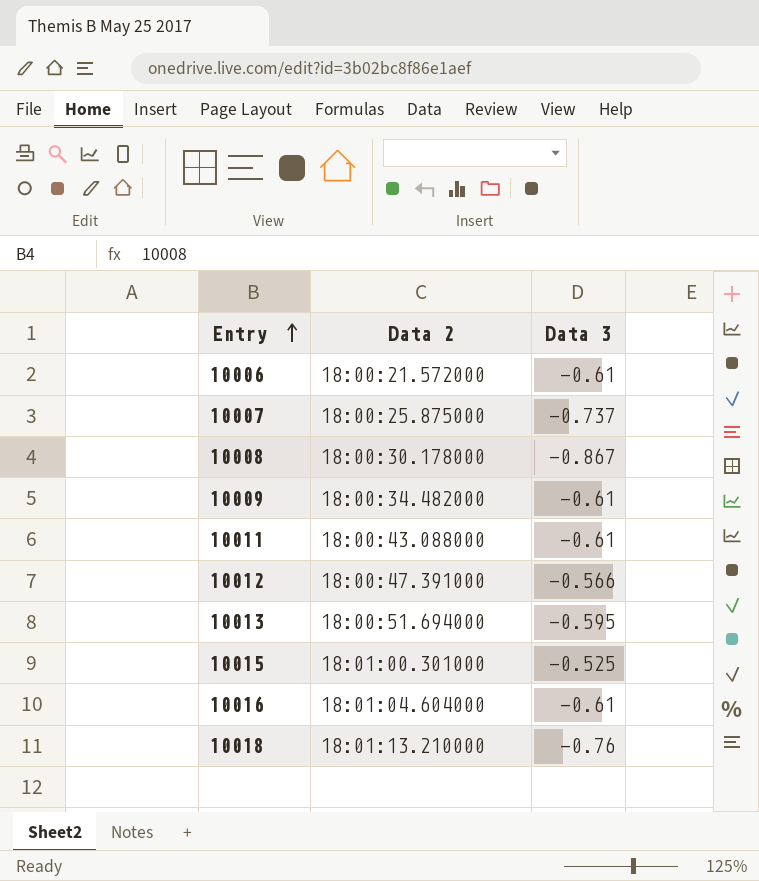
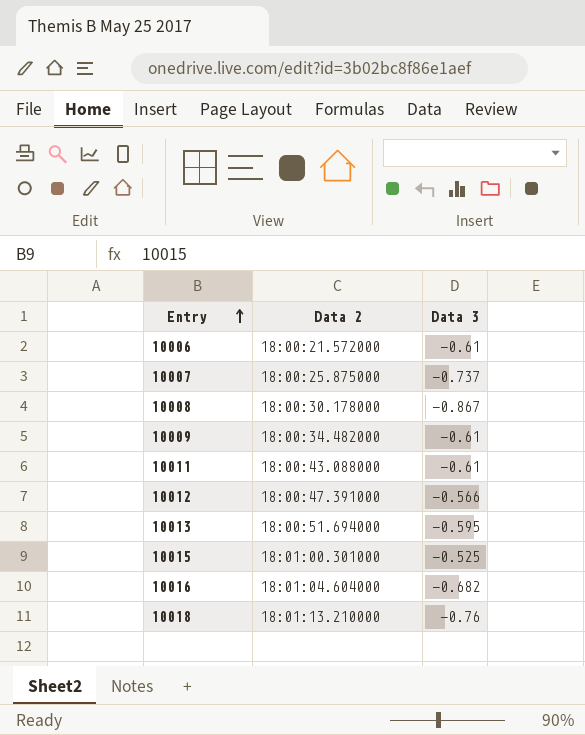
10016 | Data 3: -0.61 -> -0.682

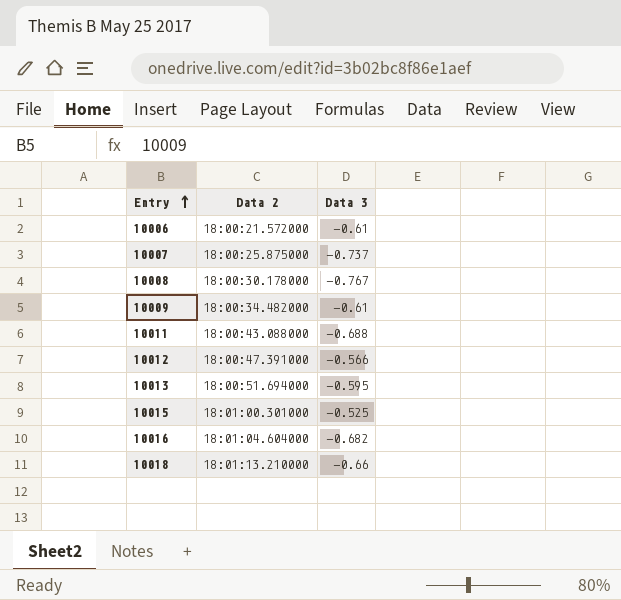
10008 | Data 3: -0.867 -> -0.767
10011 | Data 3: -0.61 -> -0.688
10018 | Data 3: -0.76 -> -0.66

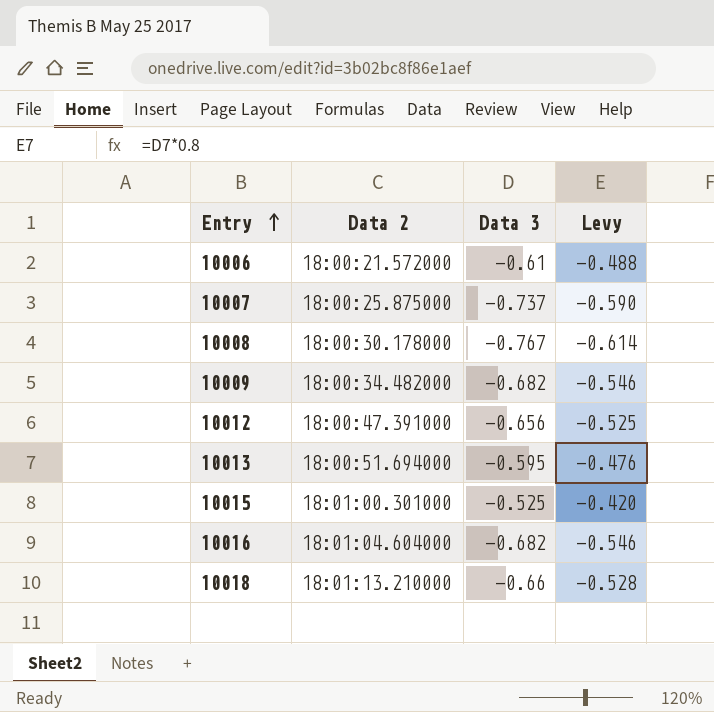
column Levy | formula: none -> [Data 3] * 0.8
row 10011: 18:00:43.088000 | -0.688 -> none
10009 | Data 3: -0.61 -> -0.682
10012 | Data 3: -0.566 -> -0.656

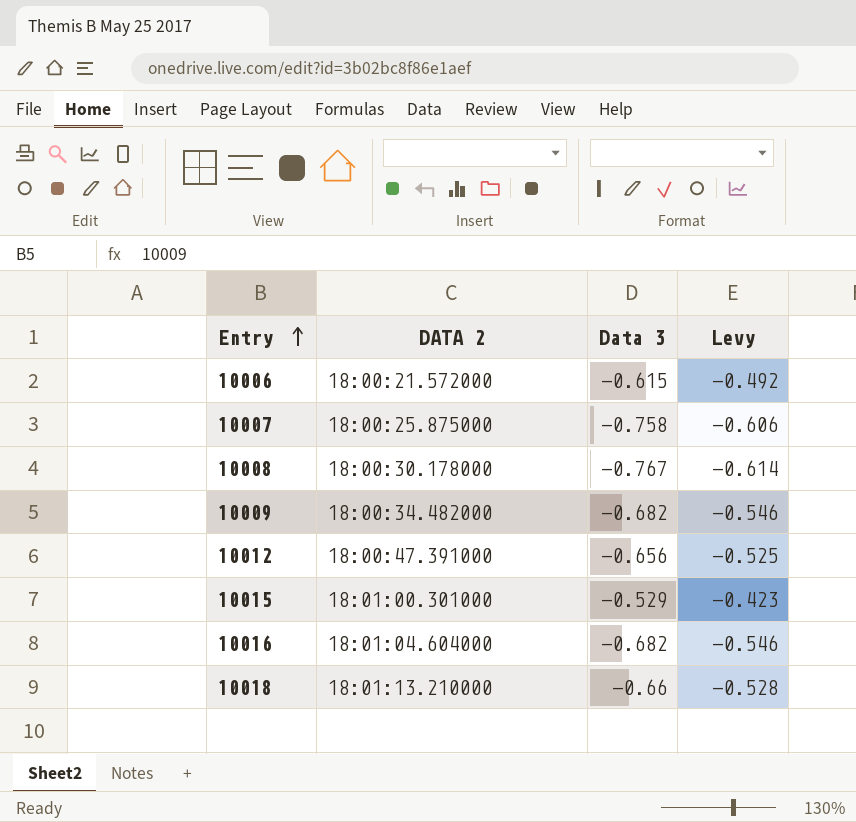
column name: Data 2 -> DATA 2
row 10013: 18:00:51.694000 | -0.595 | -0.476 -> none
10006 | Data 3: -0.61 -> -0.615
10006 | Levy: -0.488 -> -0.492
10007 | Data 3: -0.737 -> -0.758
10007 | Levy: -0.590 -> -0.606
10015 | Data 3: -0.525 -> -0.529
10015 | Levy: -0.420 -> -0.423

